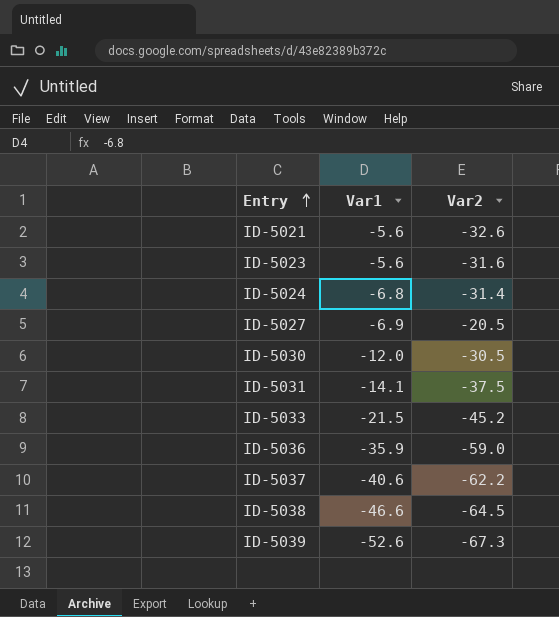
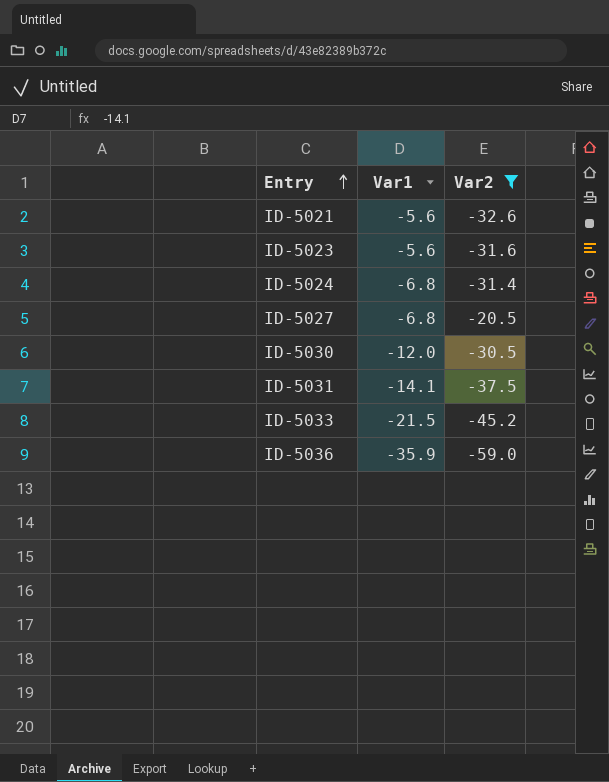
filter: none -> Var2 >= -59.0
ID-5027 | Var1: -6.9 -> -6.8

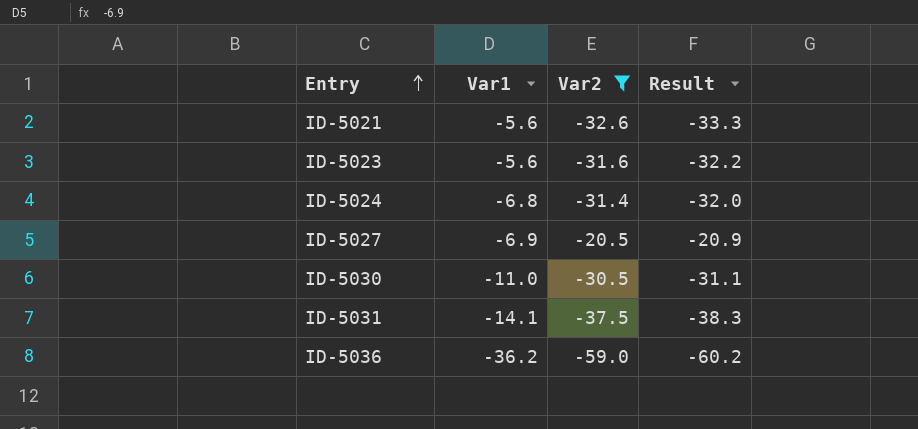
column Result | formula: none -> [Var2] * 1.02
row ID-5033: -21.5 | -45.2 -> none
ID-5027 | Var1: -6.8 -> -6.9
ID-5030 | Var1: -12.0 -> -11.0
ID-5036 | Var1: -35.9 -> -36.2

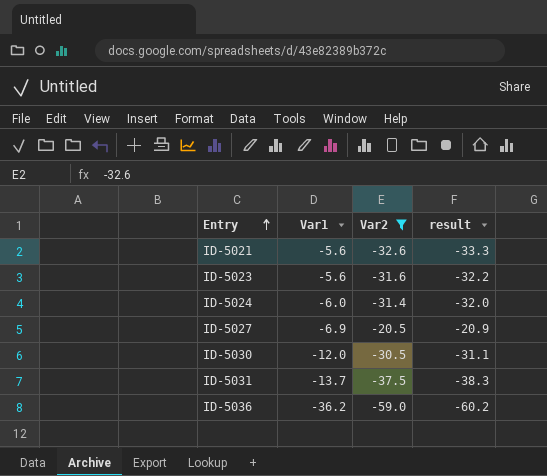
column name: Result -> result
ID-5024 | Var1: -6.8 -> -6.0
ID-5030 | Var1: -11.0 -> -12.0
ID-5031 | Var1: -14.1 -> -13.7

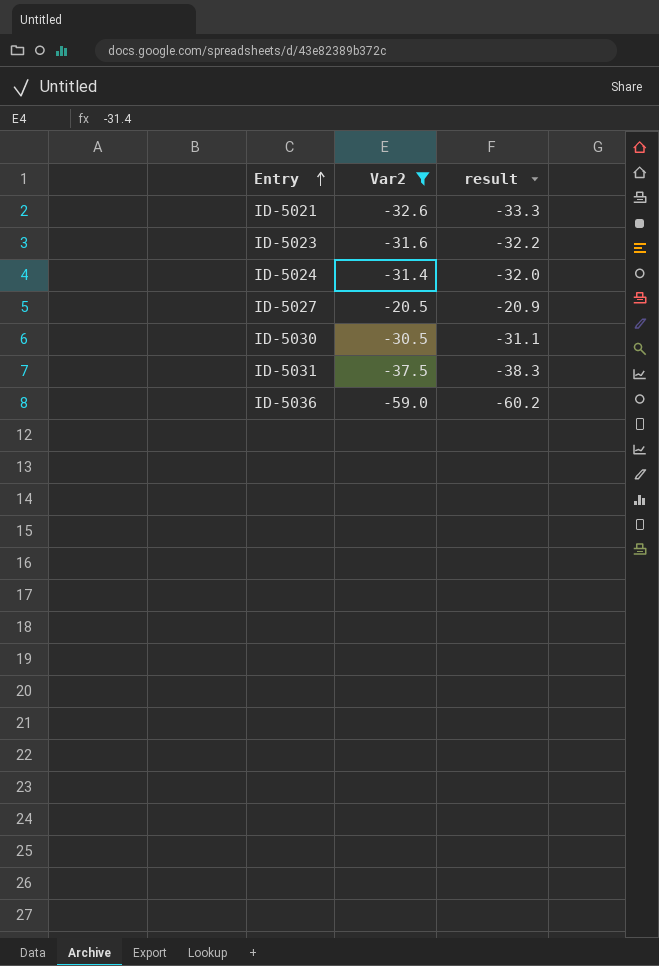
column Var1 | position: 2 -> none

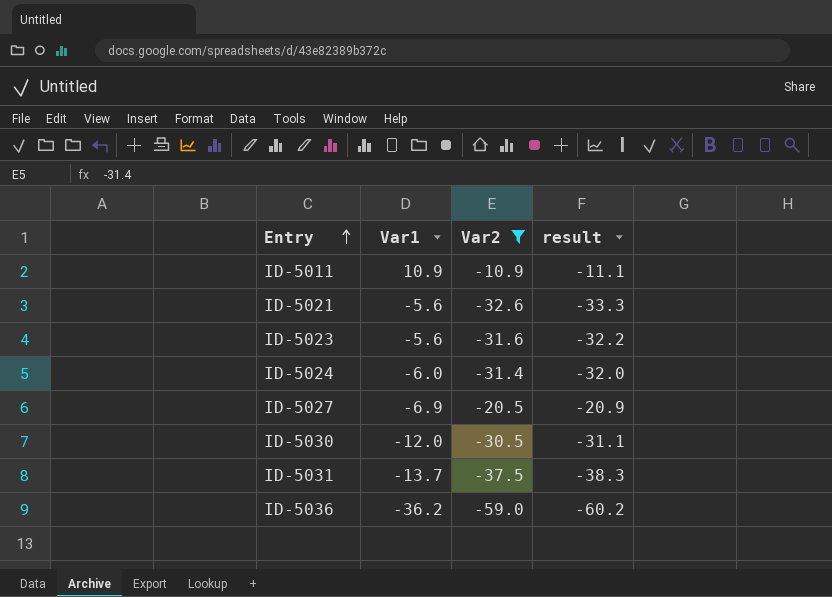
column Var1 | position: none -> 2
row ID-5011: none -> 10.9 | -10.9 | -11.1

